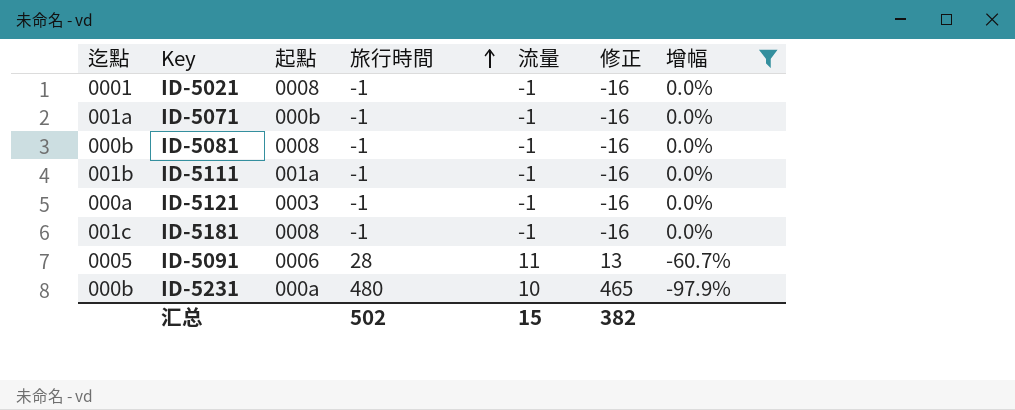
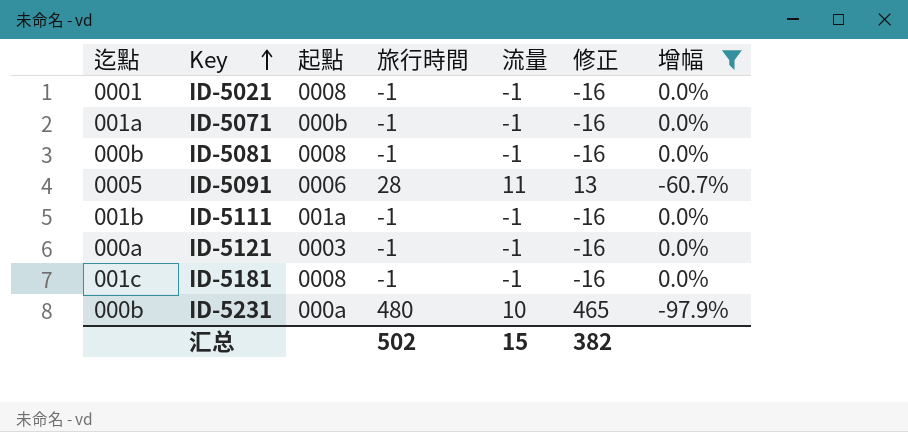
row order: 旅行時間 ascending -> Key ascending

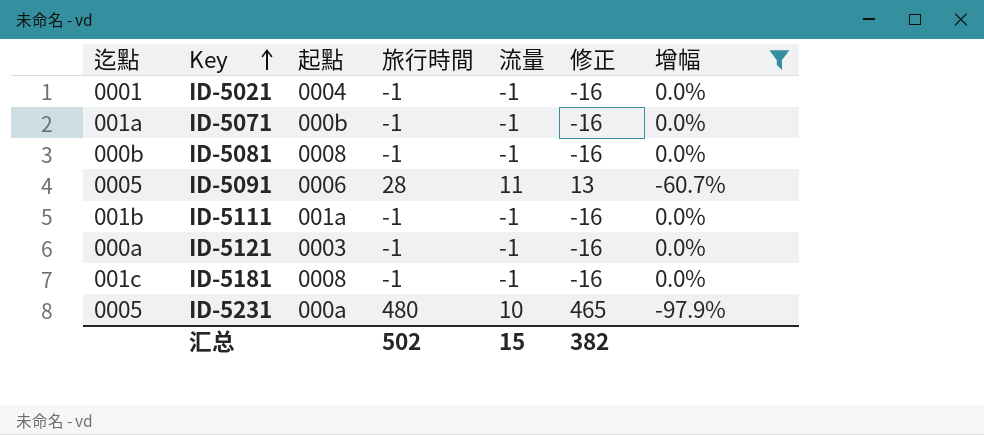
ID-5021 | 起點: 0008 -> 0004
ID-5231 | 迄點: 000b -> 0005

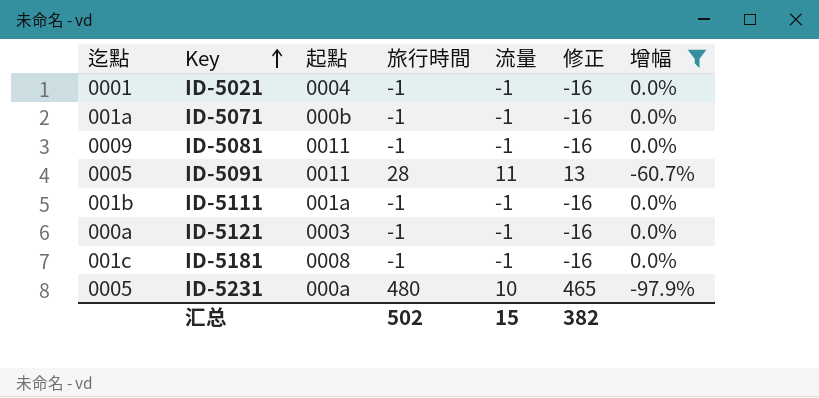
ID-5081 | 迄點: 000b -> 0009
ID-5081 | 起點: 0008 -> 0011
ID-5091 | 起點: 0006 -> 0011

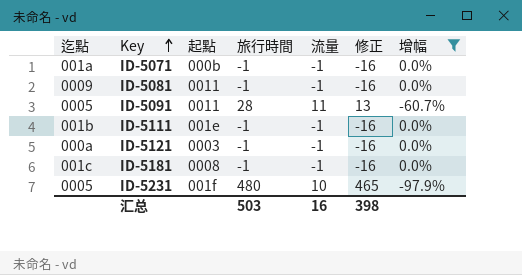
row ID-5021: 0001 | 0004 | -1 | -1 | -16 | 0.0% -> none
ID-5111 | 起點: 001a -> 001e
ID-5231 | 起點: 000a -> 001f
汇总 | 旅行時間: 502 -> 503
汇总 | 流量: 15 -> 16
汇总 | 修正: 382 -> 398

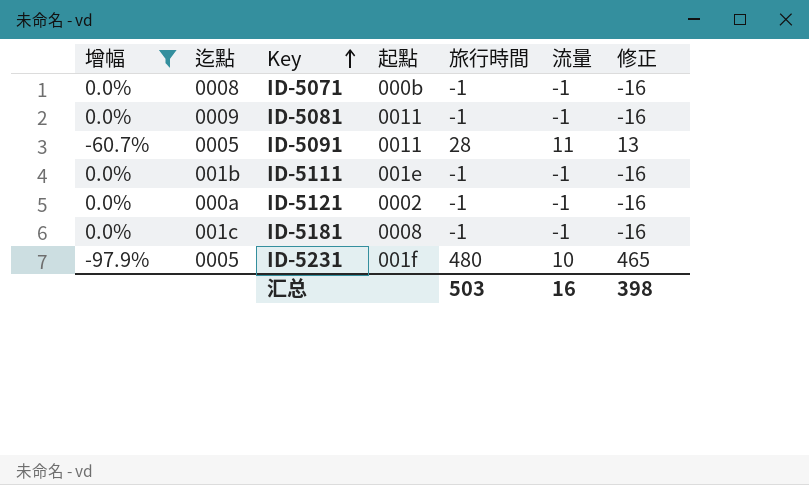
column 增幅 | position: 7 -> 1
ID-5071 | 迄點: 001a -> 0008
ID-5121 | 起點: 0003 -> 0002

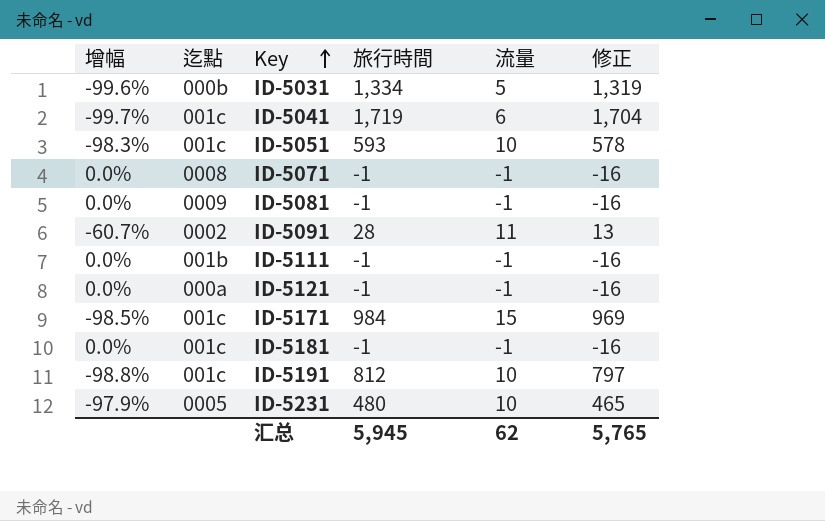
filter: 增幅 >= -97.9% -> none
column 起點 | position: 4 -> none
ID-5091 | 迄點: 0005 -> 0002
汇总 | 旅行時間: 503 -> 5,945
汇总 | 流量: 16 -> 62
汇总 | 修正: 398 -> 5,765

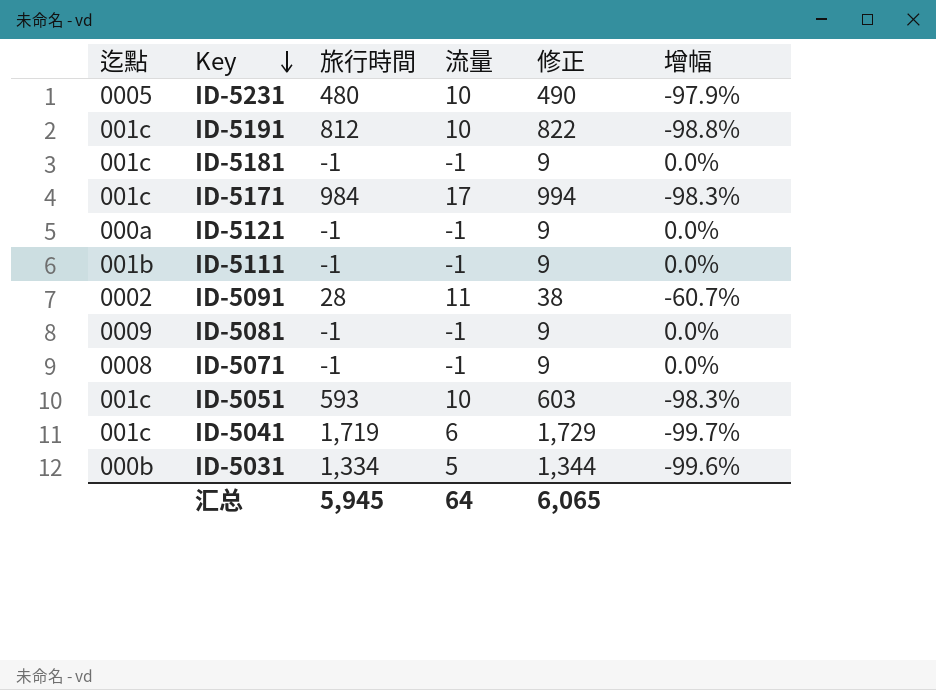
row order: Key ascending -> Key descending
column 修正 | formula: [旅行時間] - 15 -> [旅行時間] + 10
column 增幅 | position: 1 -> 6
ID-5171 | 流量: 15 -> 17
ID-5171 | 增幅: -98.5% -> -98.3%
汇总 | 流量: 62 -> 64
汇总 | 修正: 5,765 -> 6,065

